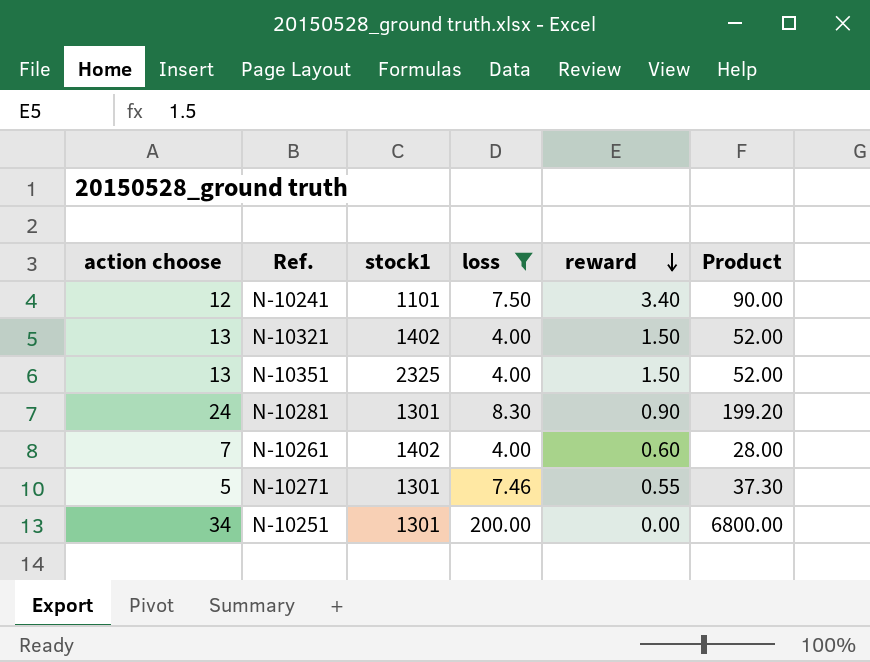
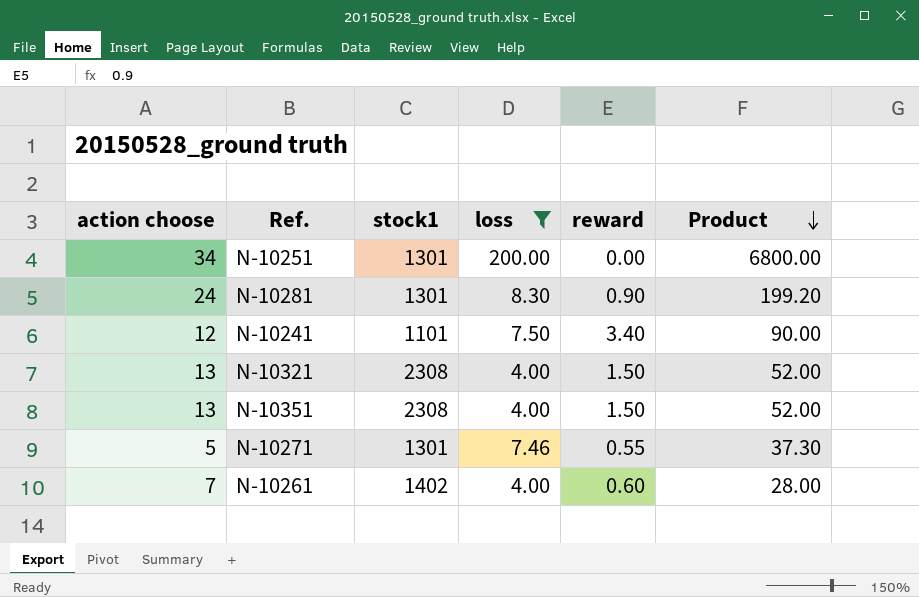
row order: reward descending -> Product descending
N-10321 | stock1: 1402 -> 2308
N-10351 | stock1: 2325 -> 2308

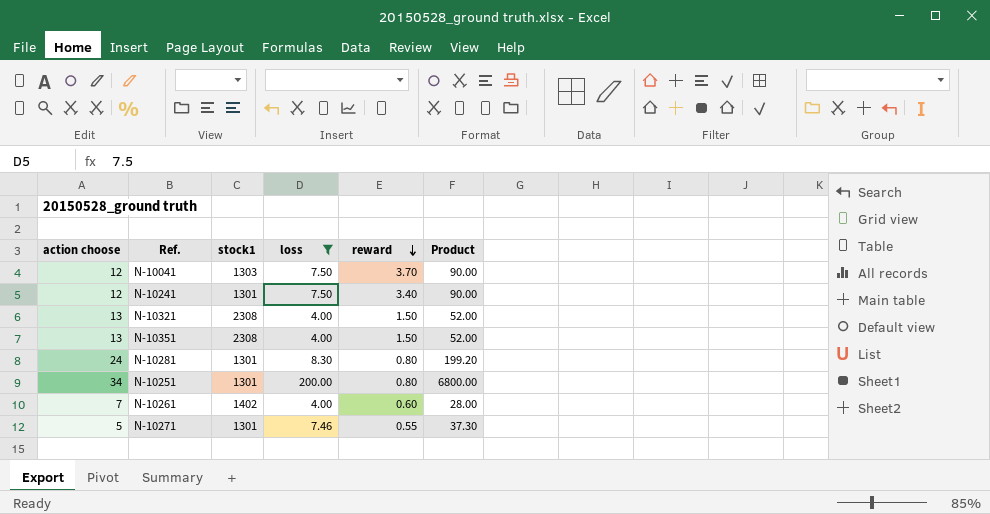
row order: Product descending -> reward descending
row N-10041: none -> 12 | 1303 | 7.50 | 3.70 | 90.00
N-10241 | stock1: 1101 -> 1301
N-10281 | reward: 0.90 -> 0.80
N-10251 | reward: 0.00 -> 0.80

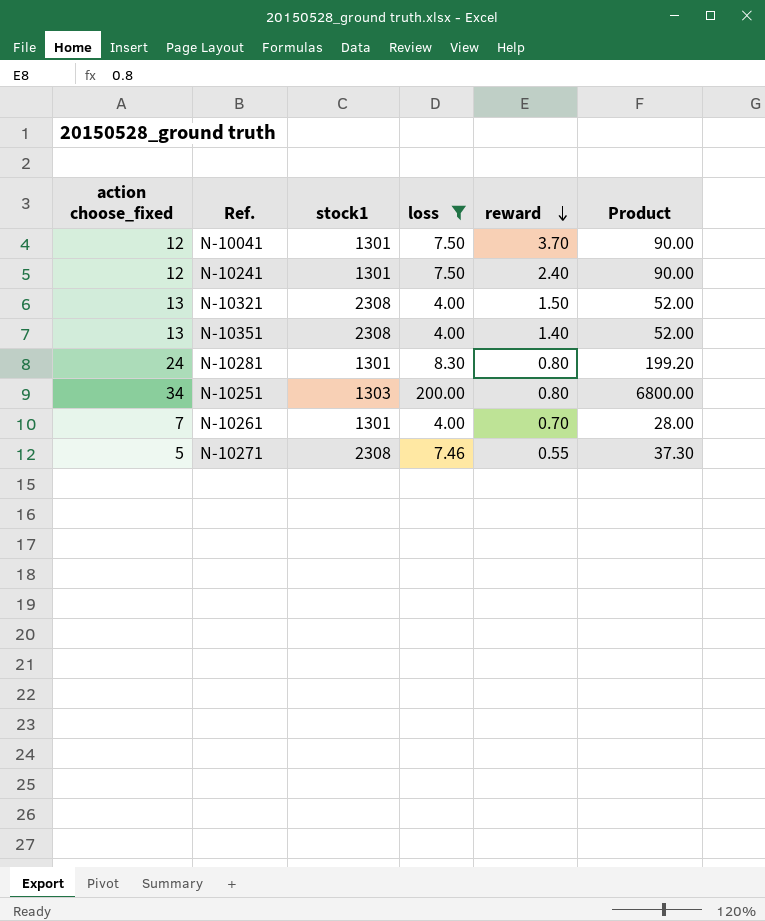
column name: action choose -> action choose_fixed
N-10041 | stock1: 1303 -> 1301
N-10241 | reward: 3.40 -> 2.40
N-10351 | reward: 1.50 -> 1.40
N-10251 | stock1: 1301 -> 1303
N-10261 | stock1: 1402 -> 1301
N-10261 | reward: 0.60 -> 0.70
N-10271 | stock1: 1301 -> 2308

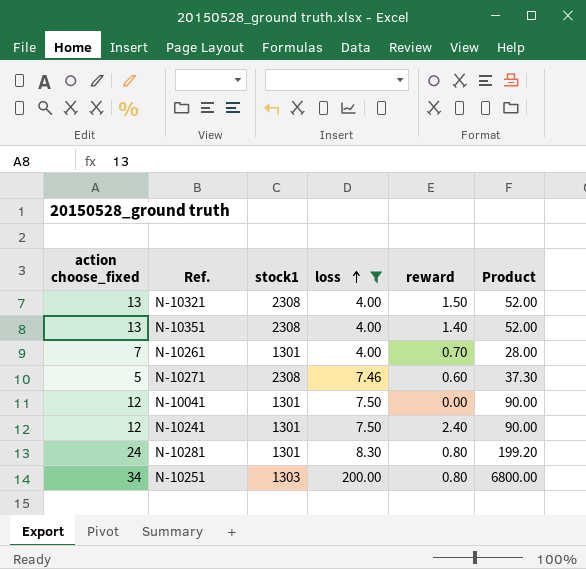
row order: reward descending -> loss ascending
N-10271 | reward: 0.55 -> 0.60
N-10041 | reward: 3.70 -> 0.00

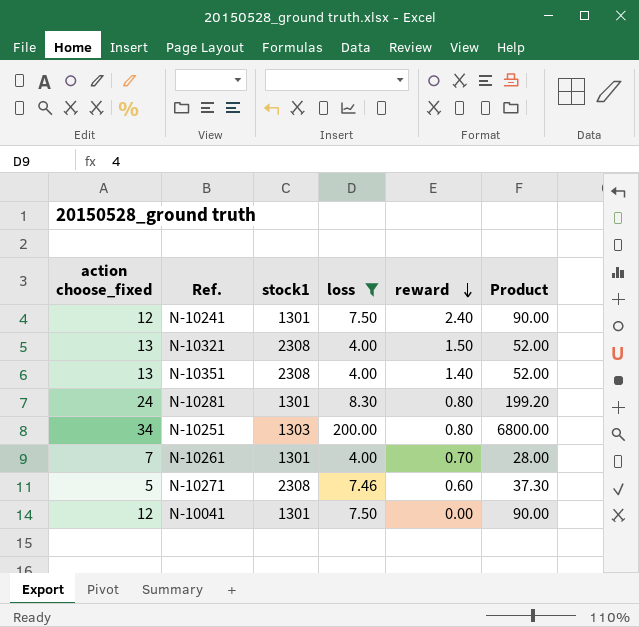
row order: loss ascending -> reward descending

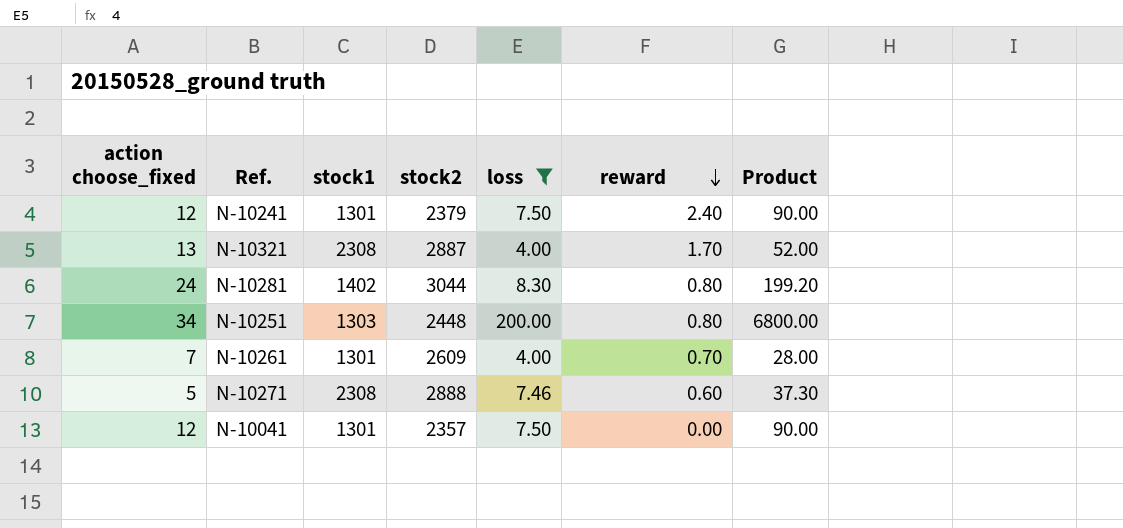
column stock2 | position: none -> 4
row N-10351: 13 | 2308 | 4.00 | 1.40 | 52.00 -> none
N-10321 | reward: 1.50 -> 1.70
N-10281 | stock1: 1301 -> 1402

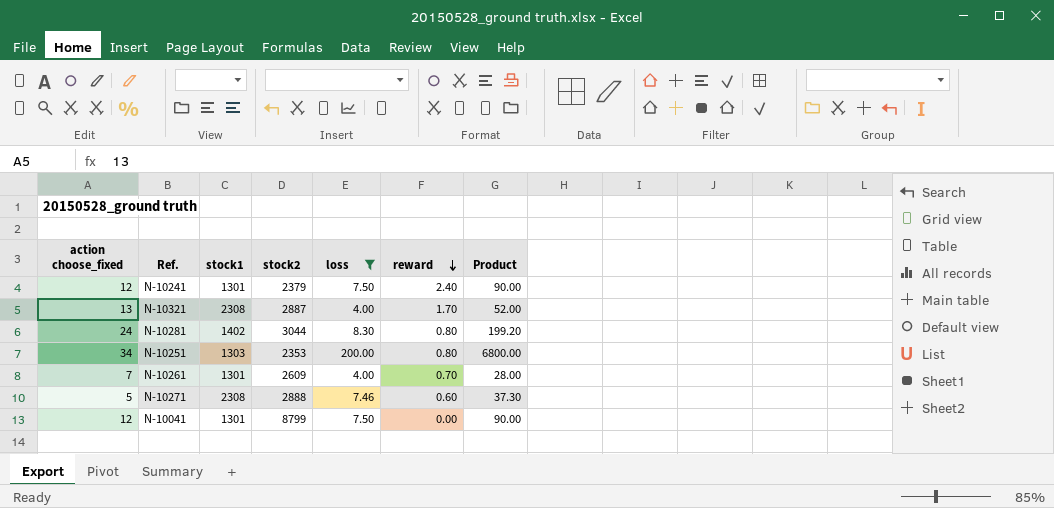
N-10251 | stock2: 2448 -> 2353
N-10041 | stock2: 2357 -> 8799

